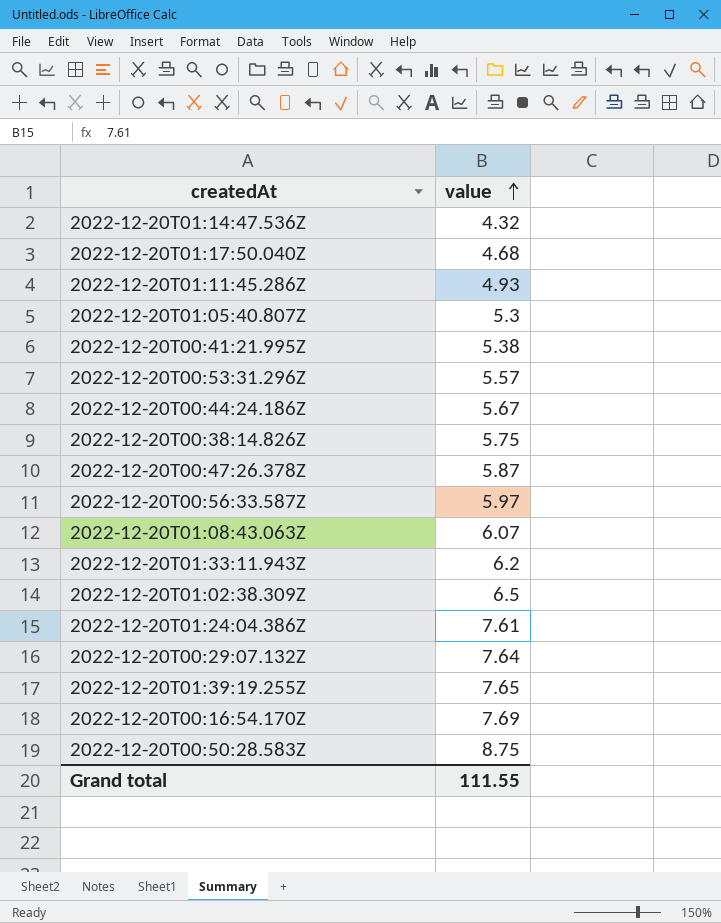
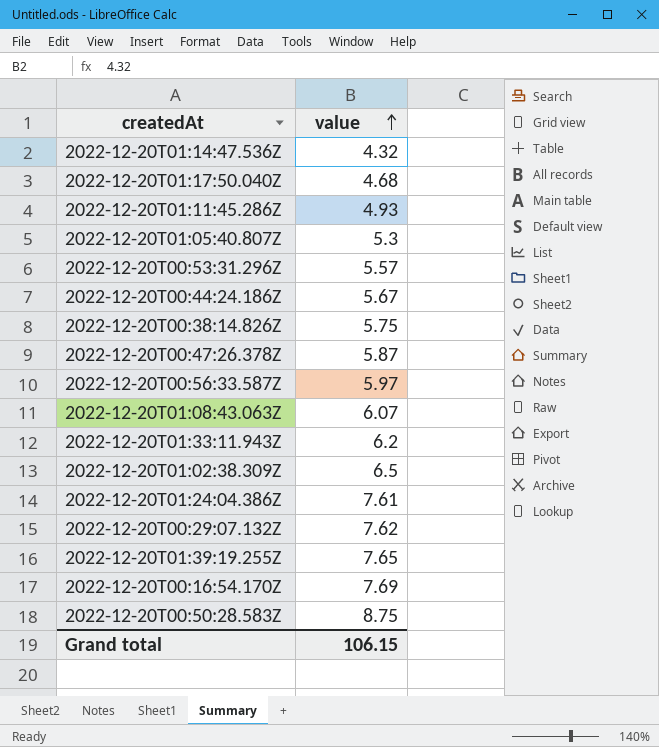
row 2022-12-20T00:41:21.995Z: 5.38 -> none
2022-12-20T00:29:07.132Z | value: 7.64 -> 7.62
Grand total | value: 111.55 -> 106.15

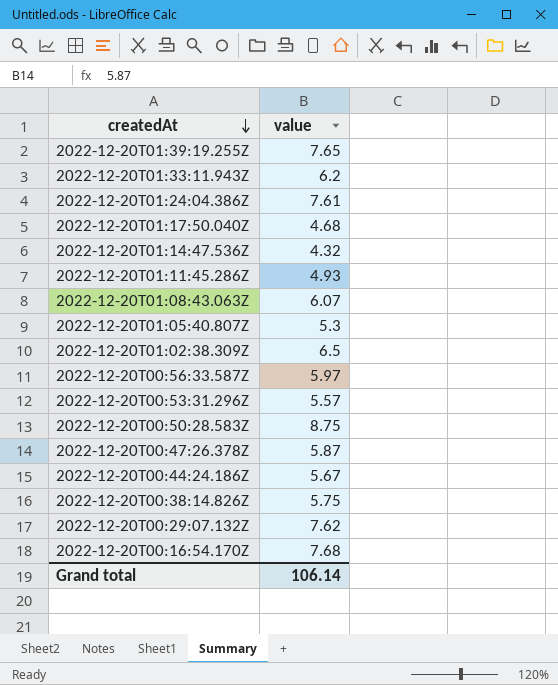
row order: value ascending -> createdAt descending
2022-12-20T00:16:54.170Z | value: 7.69 -> 7.68
Grand total | value: 106.15 -> 106.14

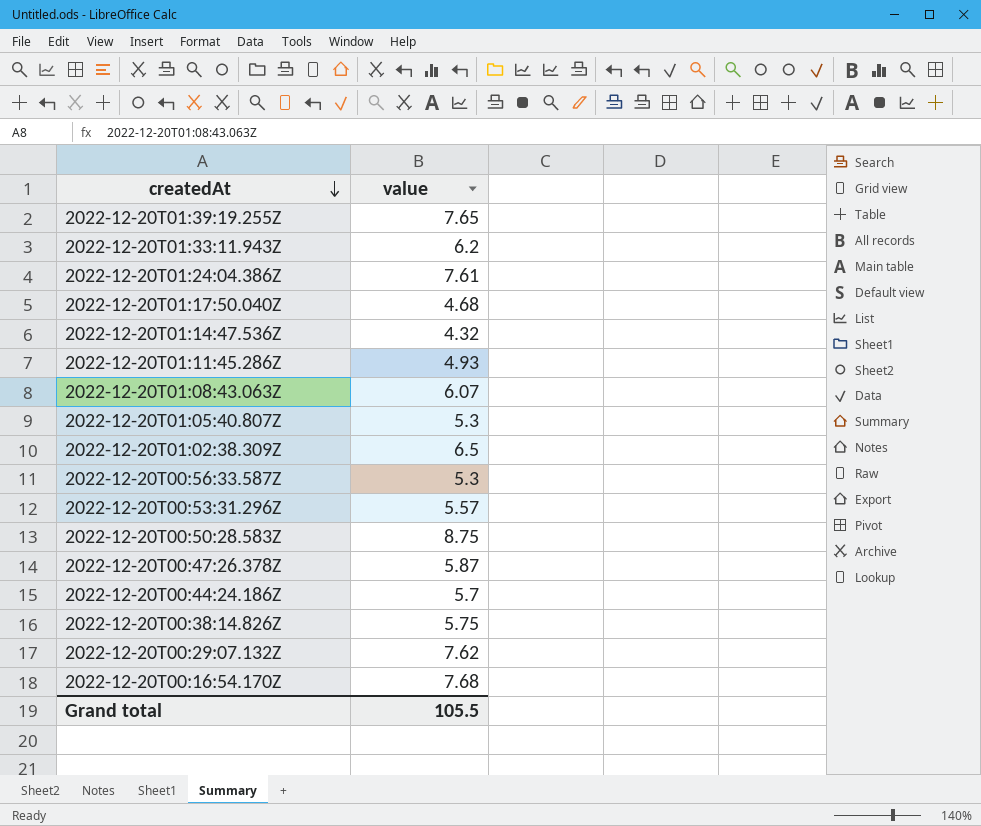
2022-12-20T00:56:33.587Z | value: 5.97 -> 5.3
2022-12-20T00:44:24.186Z | value: 5.67 -> 5.7
Grand total | value: 106.14 -> 105.5

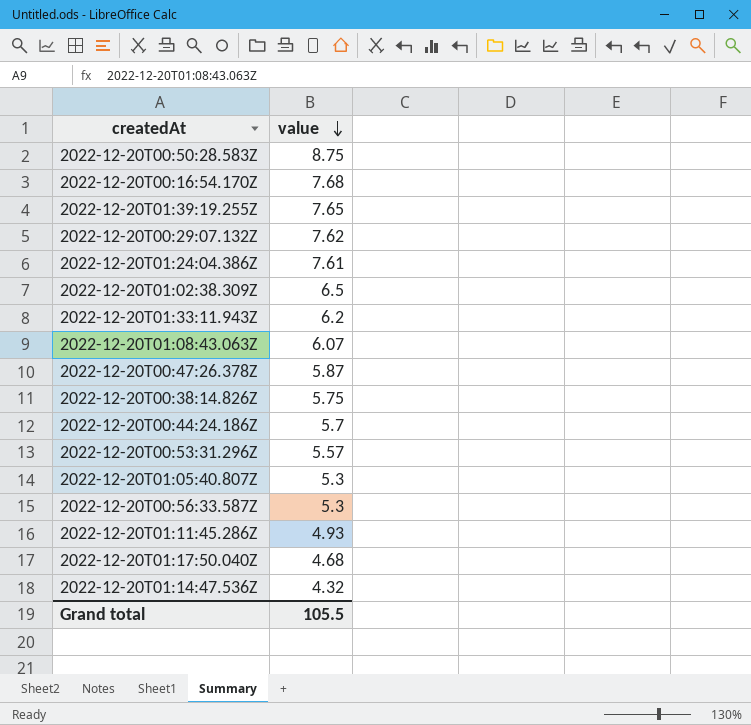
row order: createdAt descending -> value descending

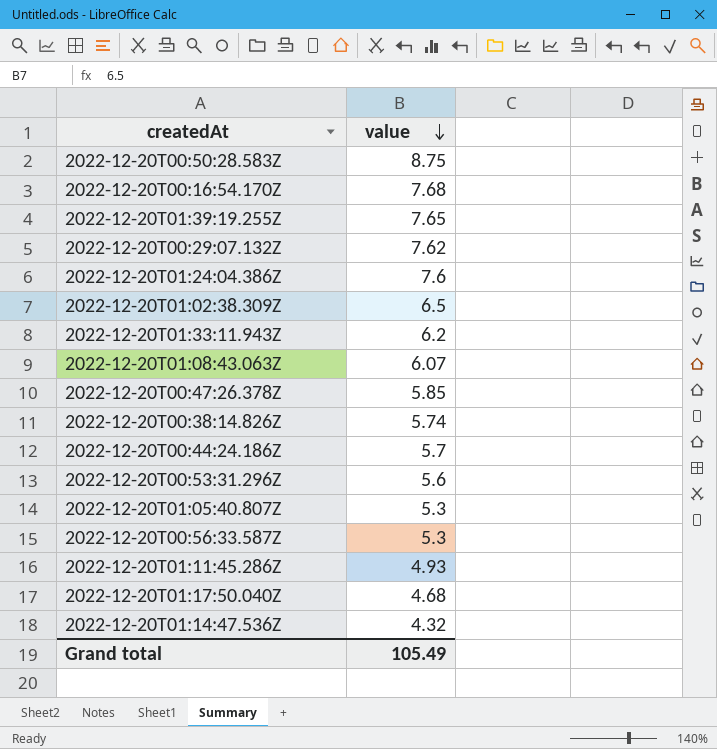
2022-12-20T01:24:04.386Z | value: 7.61 -> 7.6
2022-12-20T00:47:26.378Z | value: 5.87 -> 5.85
2022-12-20T00:38:14.826Z | value: 5.75 -> 5.74
2022-12-20T00:53:31.296Z | value: 5.57 -> 5.6
Grand total | value: 105.5 -> 105.49

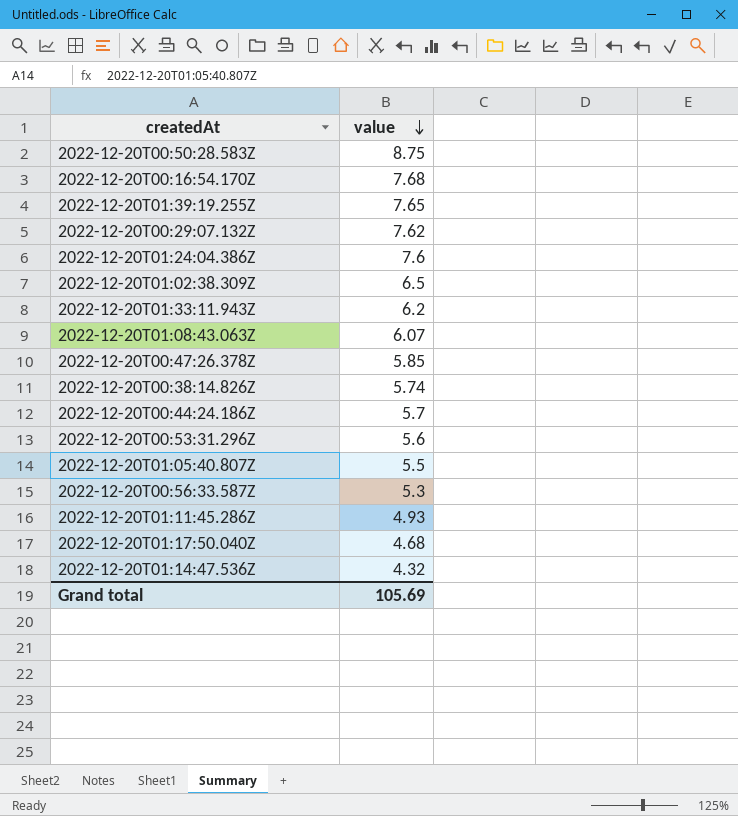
2022-12-20T01:05:40.807Z | value: 5.3 -> 5.5
Grand total | value: 105.49 -> 105.69

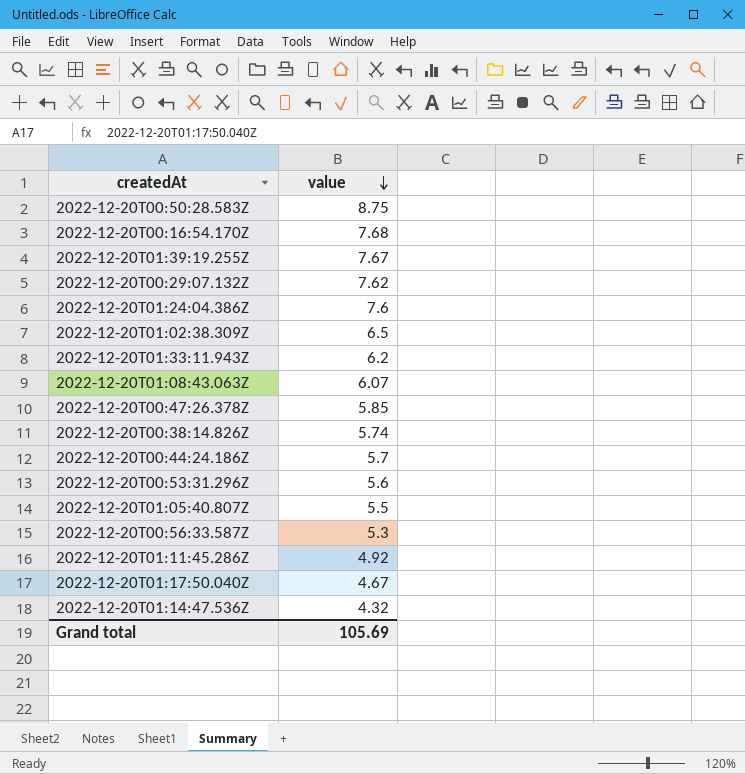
2022-12-20T01:39:19.255Z | value: 7.65 -> 7.67
2022-12-20T01:11:45.286Z | value: 4.93 -> 4.92
2022-12-20T01:17:50.040Z | value: 4.68 -> 4.67

